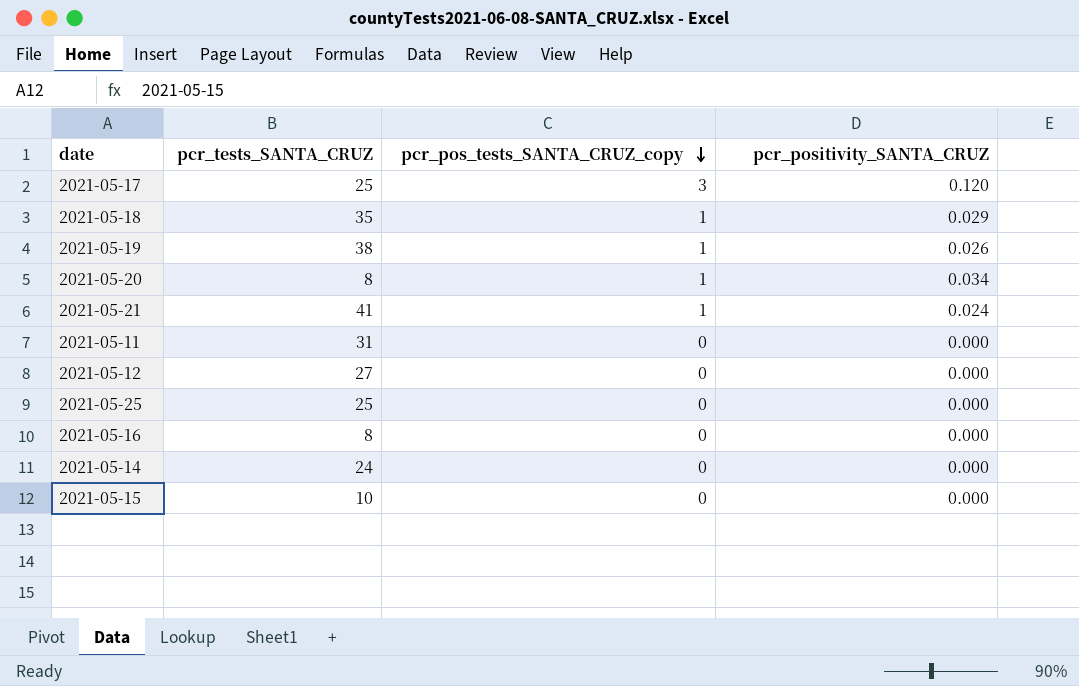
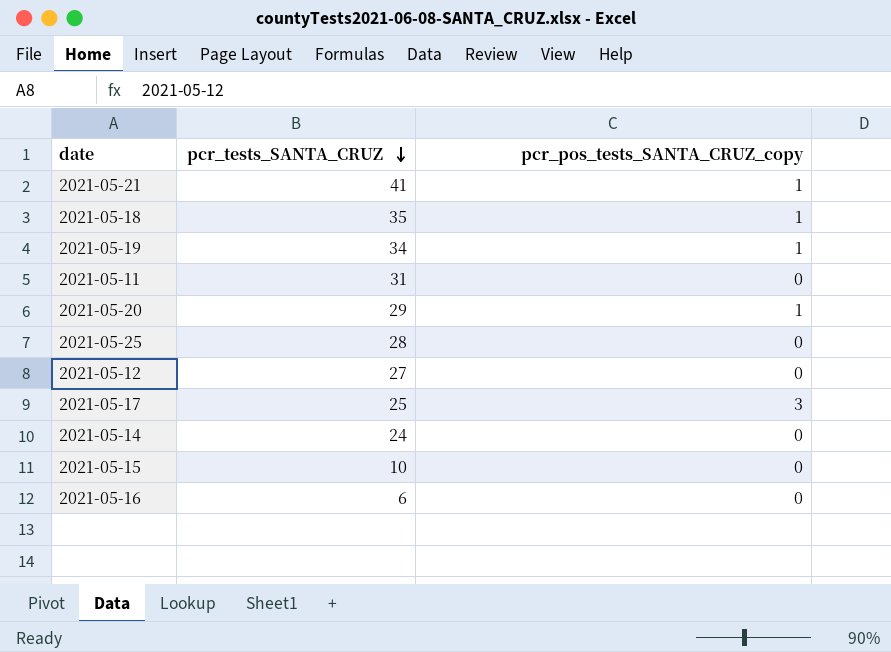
row order: pcr_pos_tests_SANTA_CRUZ_copy descending -> pcr_tests_SANTA_CRUZ descending
column pcr_positivity_SANTA_CRUZ | position: 4 -> none
2021-05-19 | pcr_tests_SANTA_CRUZ: 38 -> 34
2021-05-20 | pcr_tests_SANTA_CRUZ: 8 -> 29
2021-05-25 | pcr_tests_SANTA_CRUZ: 25 -> 28
2021-05-16 | pcr_tests_SANTA_CRUZ: 8 -> 6

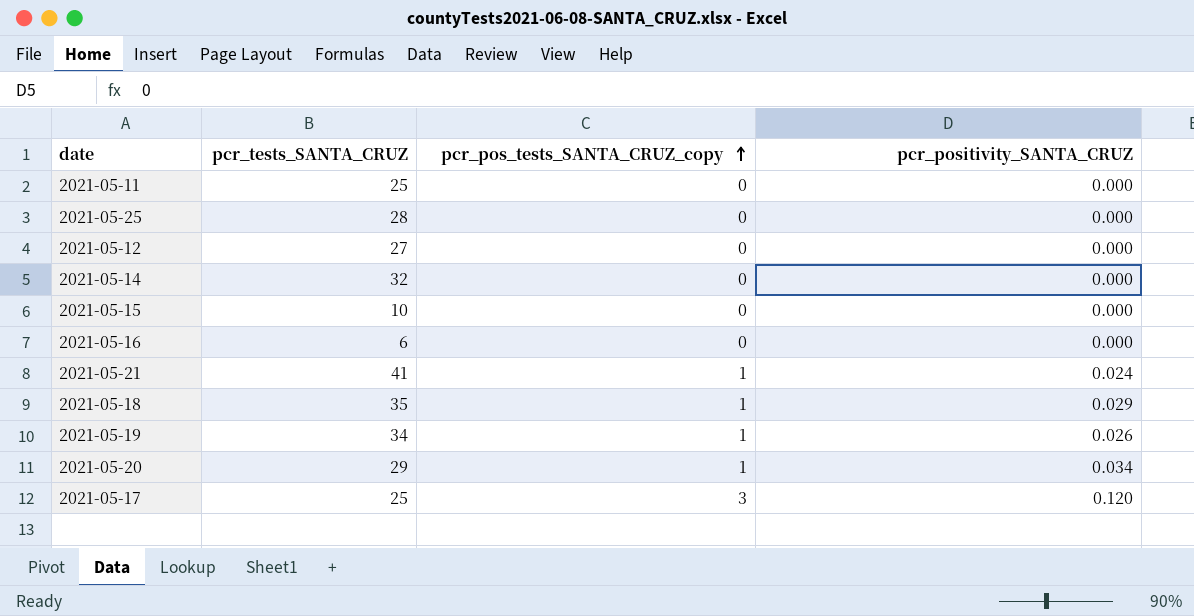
row order: pcr_tests_SANTA_CRUZ descending -> pcr_pos_tests_SANTA_CRUZ_copy ascending
column pcr_positivity_SANTA_CRUZ | position: none -> 4
2021-05-11 | pcr_tests_SANTA_CRUZ: 31 -> 25
2021-05-14 | pcr_tests_SANTA_CRUZ: 24 -> 32

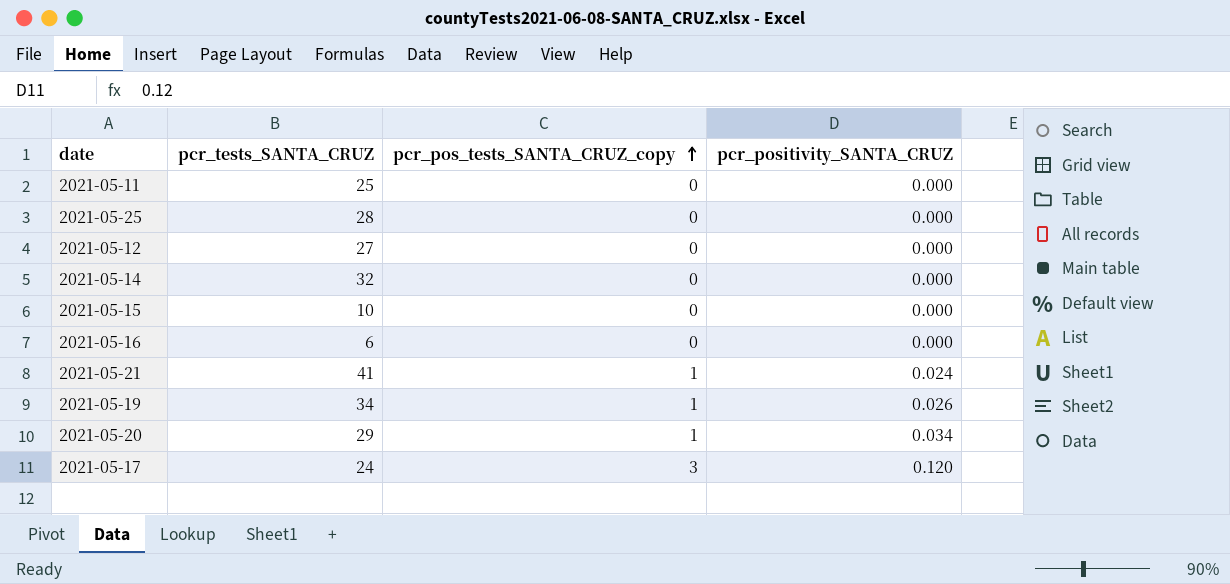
row 2021-05-18: 35 | 1 | 0.029 -> none
2021-05-17 | pcr_tests_SANTA_CRUZ: 25 -> 24

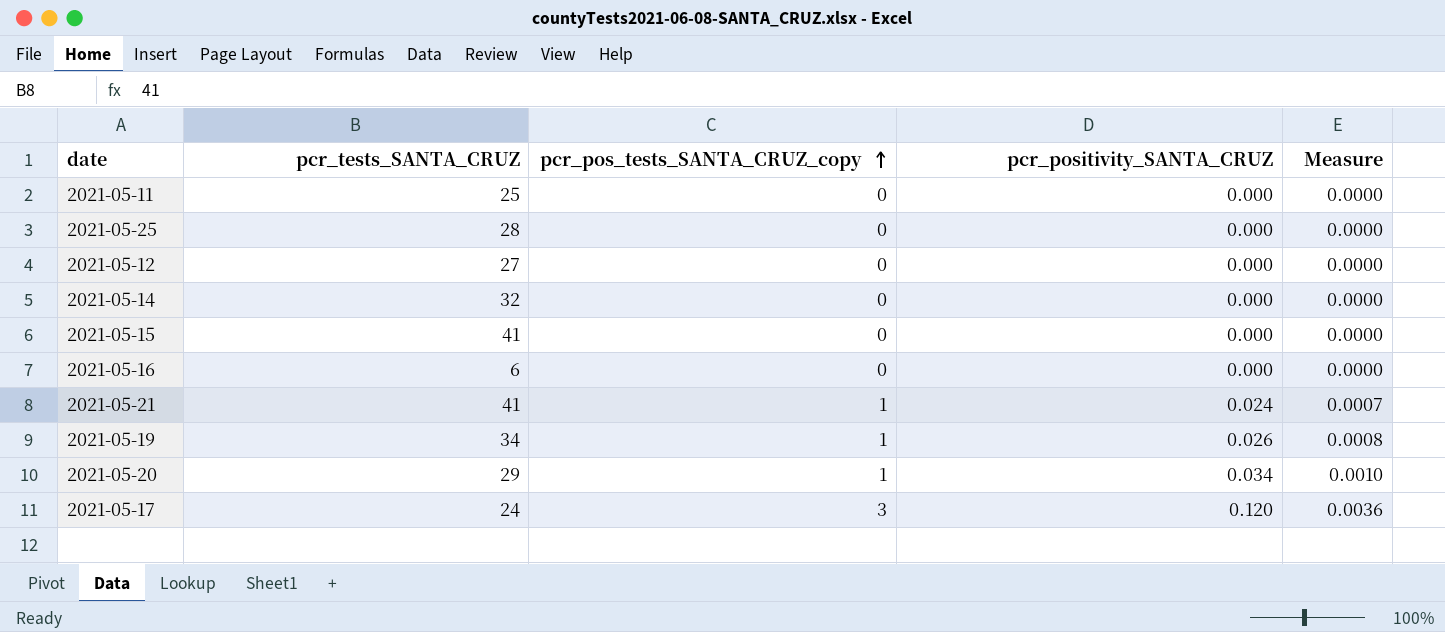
column Measure | formula: none -> [pcr_positivity_SANTA_CRUZ] * 0.03
2021-05-15 | pcr_tests_SANTA_CRUZ: 10 -> 41

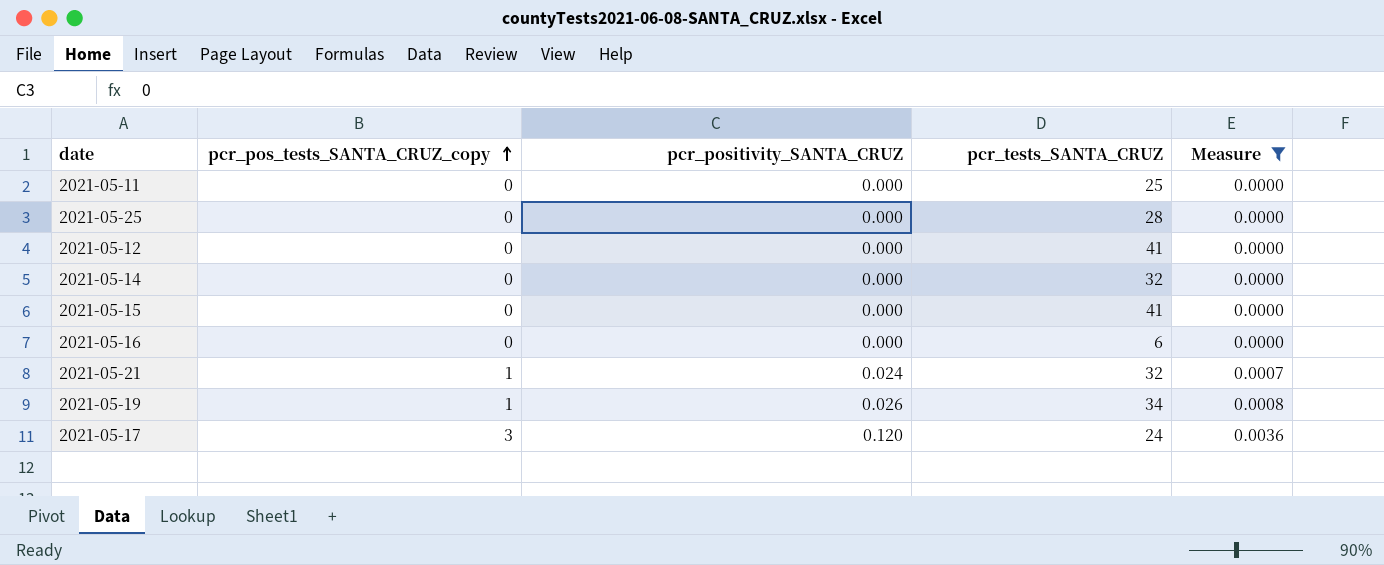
filter: none -> Measure != 0.0010
column pcr_tests_SANTA_CRUZ | position: 2 -> 4
2021-05-12 | pcr_tests_SANTA_CRUZ: 27 -> 41
2021-05-21 | pcr_tests_SANTA_CRUZ: 41 -> 32

